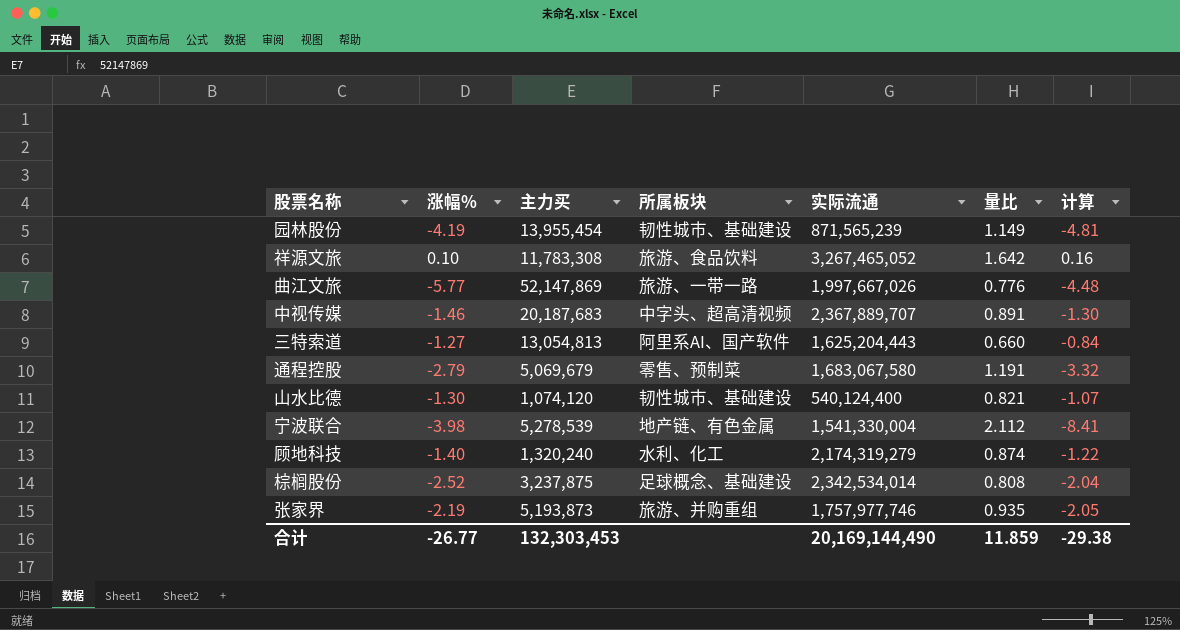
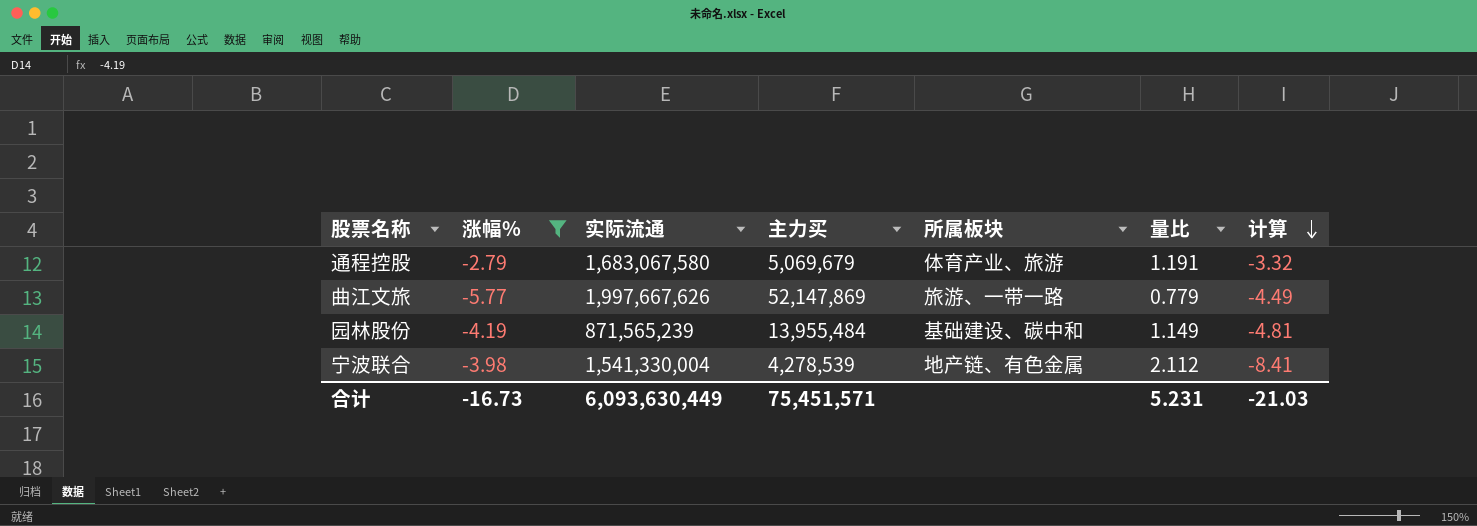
filter: none -> 涨幅% <= -2.79
row order: none -> 计算 descending
column 实际流通 | position: 5 -> 3
通程控股 | 所属板块: 零售、预制菜 -> 体育产业、旅游
曲江文旅 | 实际流通: 1,997,667,026 -> 1,997,667,626
曲江文旅 | 量比: 0.776 -> 0.779
曲江文旅 | 计算: -4.48 -> -4.49
园林股份 | 主力买: 13,955,454 -> 13,955,484
园林股份 | 所属板块: 韧性城市、基础建设 -> 基础建设、碳中和
宁波联合 | 主力买: 5,278,539 -> 4,278,539
合计 | 涨幅%: -26.77 -> -16.73
合计 | 实际流通: 20,169,144,490 -> 6,093,630,449
合计 | 主力买: 132,303,453 -> 75,451,571
合计 | 量比: 11.859 -> 5.231
合计 | 计算: -29.38 -> -21.03

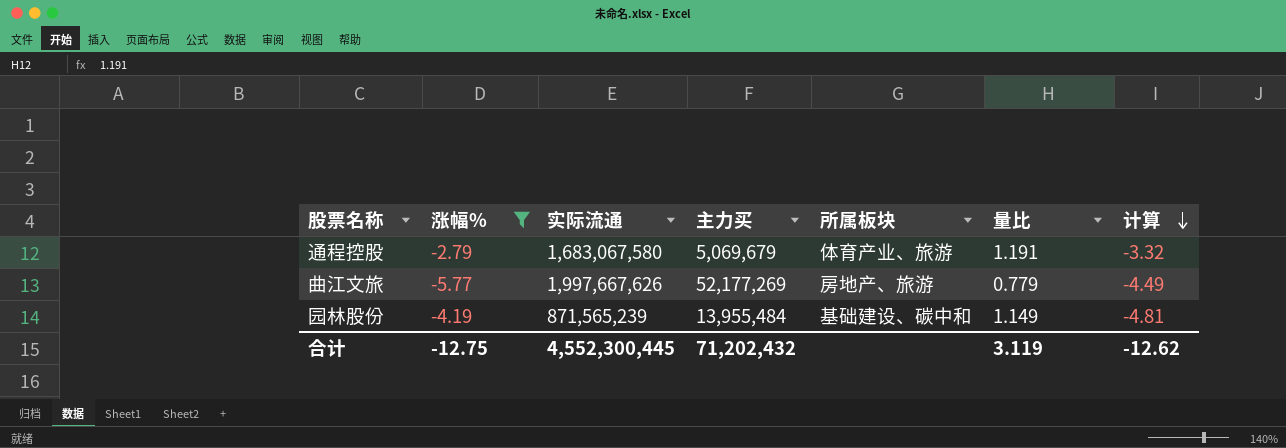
row 宁波联合: -3.98 | 1,541,330,004 | 4,278,539 | 地产链、有色金属 | 2.112 | -8.41 -> none
曲江文旅 | 主力买: 52,147,869 -> 52,177,269
曲江文旅 | 所属板块: 旅游、一带一路 -> 房地产、旅游
合计 | 涨幅%: -16.73 -> -12.75
合计 | 实际流通: 6,093,630,449 -> 4,552,300,445
合计 | 主力买: 75,451,571 -> 71,202,432
合计 | 量比: 5.231 -> 3.119
合计 | 计算: -21.03 -> -12.62

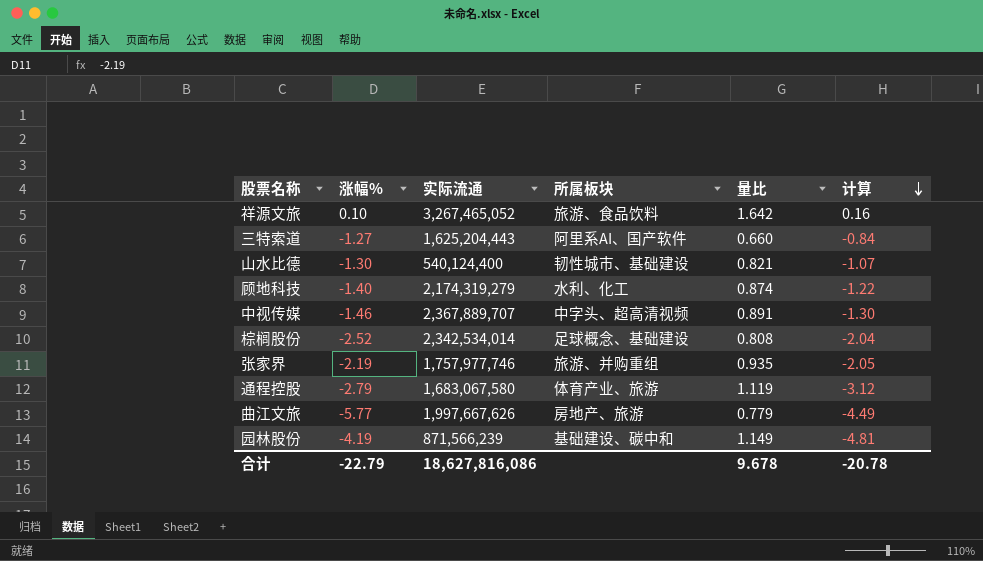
filter: 涨幅% <= -2.79 -> none
column 主力买 | position: 4 -> none
通程控股 | 量比: 1.191 -> 1.119
通程控股 | 计算: -3.32 -> -3.12
园林股份 | 实际流通: 871,565,239 -> 871,566,239
合计 | 涨幅%: -12.75 -> -22.79
合计 | 实际流通: 4,552,300,445 -> 18,627,816,086
合计 | 量比: 3.119 -> 9.678
合计 | 计算: -12.62 -> -20.78

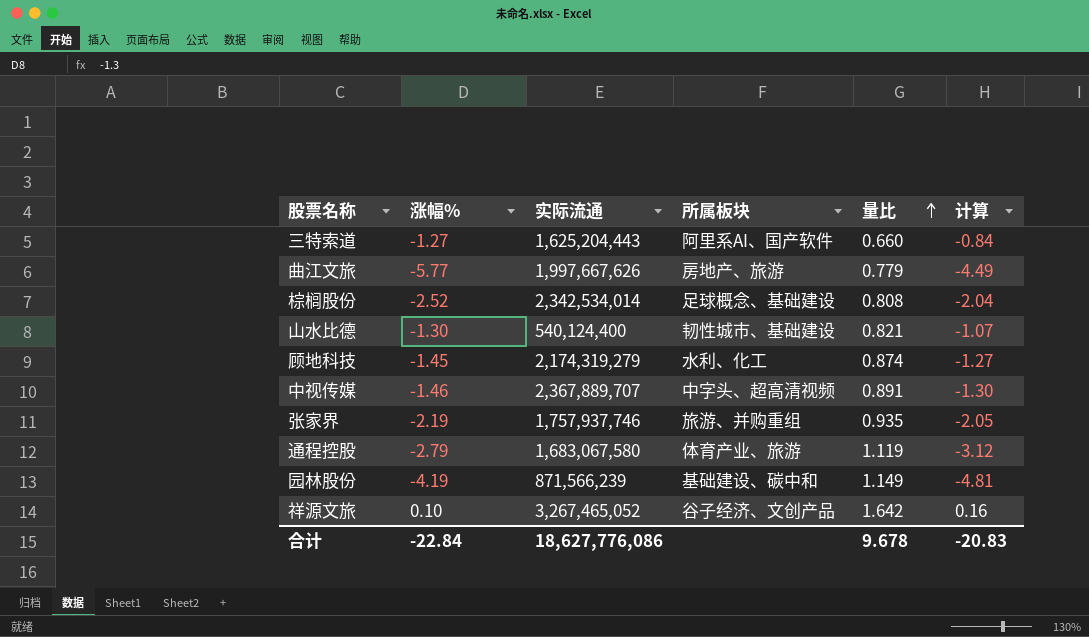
row order: 计算 descending -> 量比 ascending
顾地科技 | 涨幅%: -1.40 -> -1.45
顾地科技 | 计算: -1.22 -> -1.27
张家界 | 实际流通: 1,757,977,746 -> 1,757,937,746
祥源文旅 | 所属板块: 旅游、食品饮料 -> 谷子经济、文创产品
合计 | 涨幅%: -22.79 -> -22.84
合计 | 实际流通: 18,627,816,086 -> 18,627,776,086
合计 | 计算: -20.78 -> -20.83

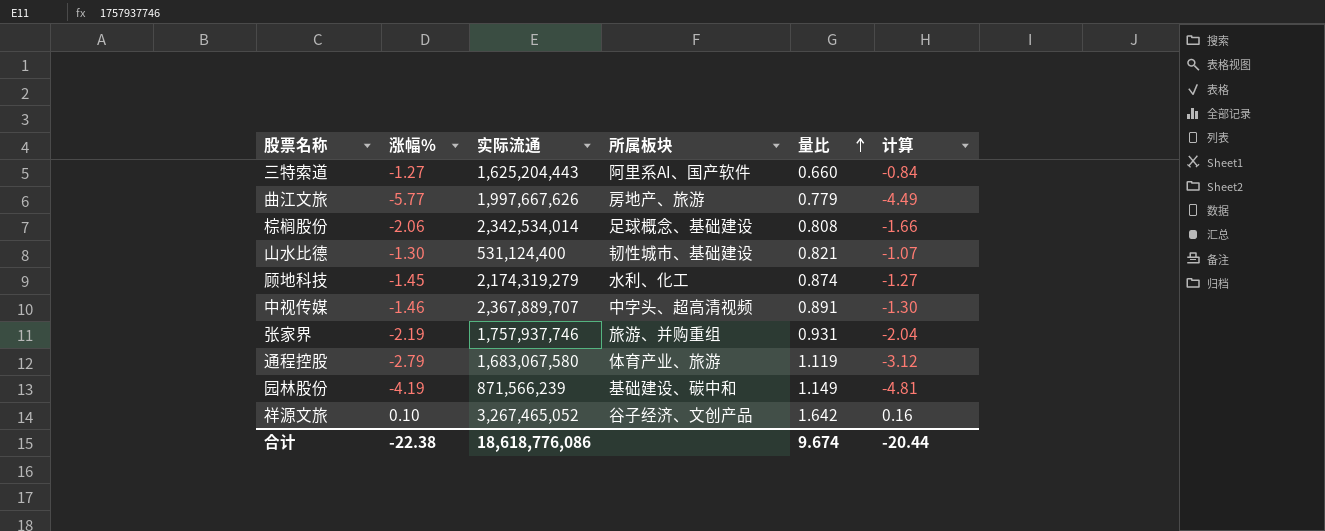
棕榈股份 | 涨幅%: -2.52 -> -2.06
棕榈股份 | 计算: -2.04 -> -1.66
山水比德 | 实际流通: 540,124,400 -> 531,124,400
张家界 | 量比: 0.935 -> 0.931
张家界 | 计算: -2.05 -> -2.04
合计 | 涨幅%: -22.84 -> -22.38
合计 | 实际流通: 18,627,776,086 -> 18,618,776,086
合计 | 量比: 9.678 -> 9.674
合计 | 计算: -20.83 -> -20.44

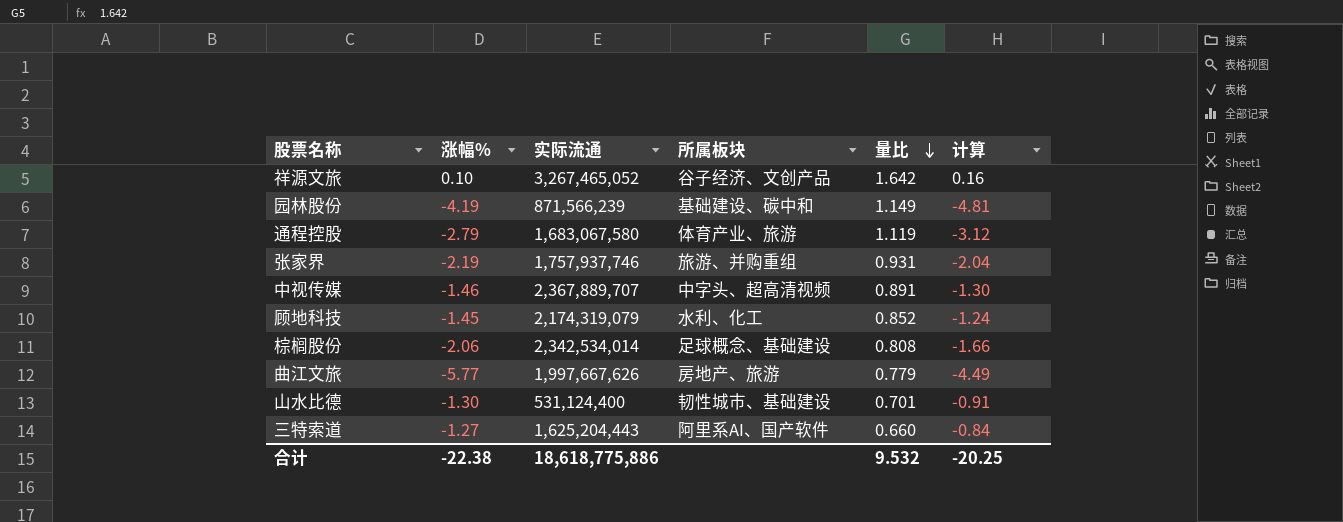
row order: 量比 ascending -> 量比 descending
顾地科技 | 实际流通: 2,174,319,279 -> 2,174,319,079
顾地科技 | 量比: 0.874 -> 0.852
顾地科技 | 计算: -1.27 -> -1.24
山水比德 | 量比: 0.821 -> 0.701
山水比德 | 计算: -1.07 -> -0.91
合计 | 实际流通: 18,618,776,086 -> 18,618,775,886
合计 | 量比: 9.674 -> 9.532
合计 | 计算: -20.44 -> -20.25

